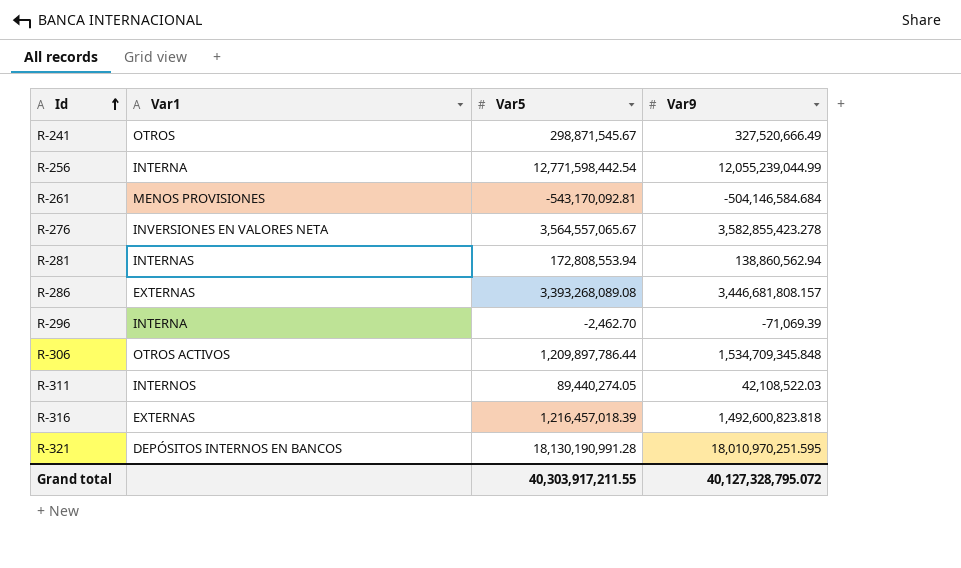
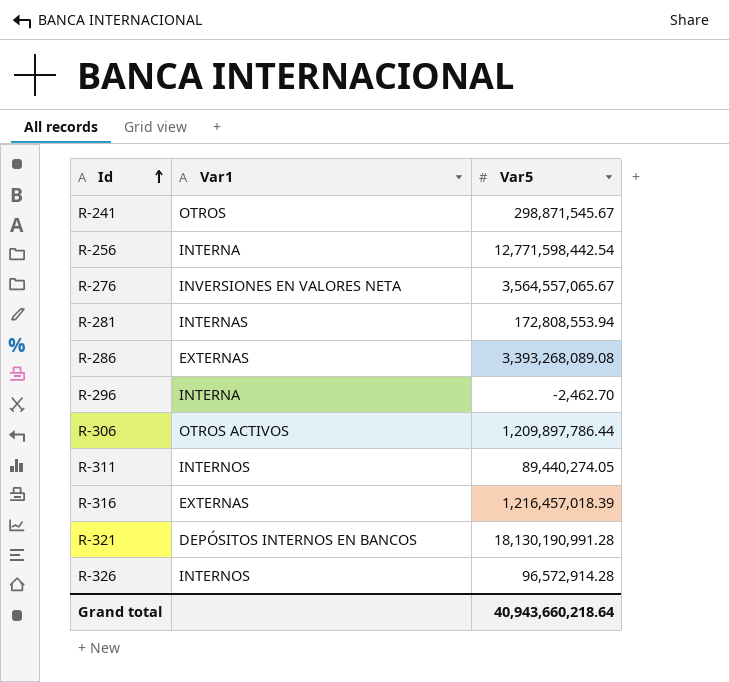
column Var9 | position: 4 -> none
row R-261: MENOS PROVISIONES | -543,170,092.81 | -504,146,584.684 -> none
row R-326: none -> INTERNOS | 96,572,914.28
Grand total | Var5: 40,303,917,211.55 -> 40,943,660,218.64

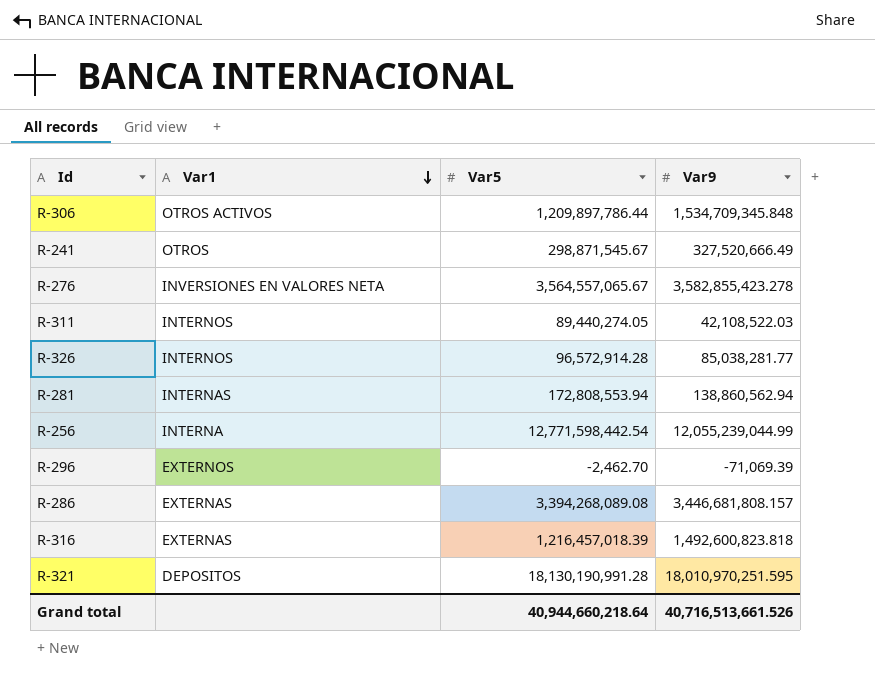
row order: Id ascending -> Var1 descending
column Var9 | position: none -> 4
R-296 | Var1: INTERNA -> EXTERNOS
R-286 | Var5: 3,393,268,089.08 -> 3,394,268,089.08
R-321 | Var1: DEPÓSITOS INTERNOS EN BANCOS -> DEPOSITOS
Grand total | Var5: 40,943,660,218.64 -> 40,944,660,218.64

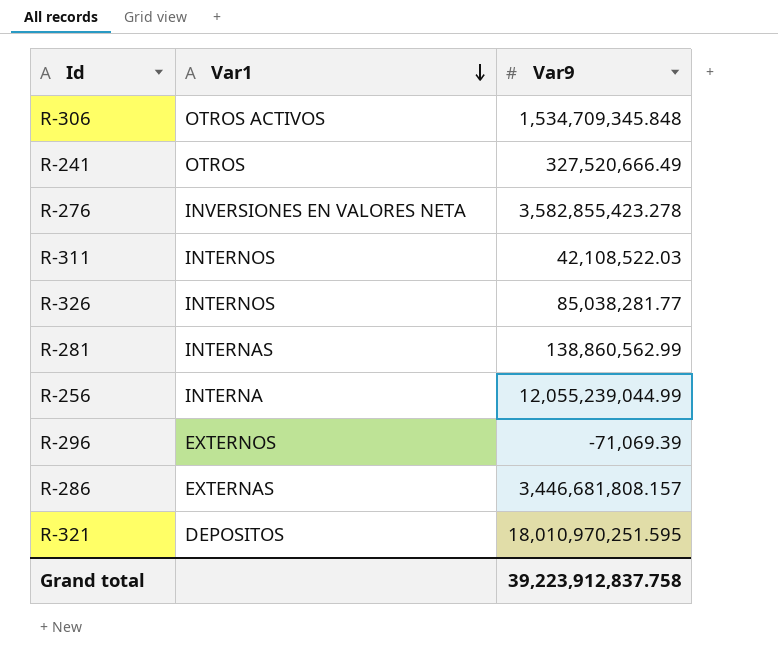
column Var5 | position: 3 -> none
row R-316: EXTERNAS | 1,216,457,018.39 | 1,492,600,823.818 -> none
R-281 | Var9: 138,860,562.94 -> 138,860,562.99
Grand total | Var9: 40,716,513,661.526 -> 39,223,912,837.758

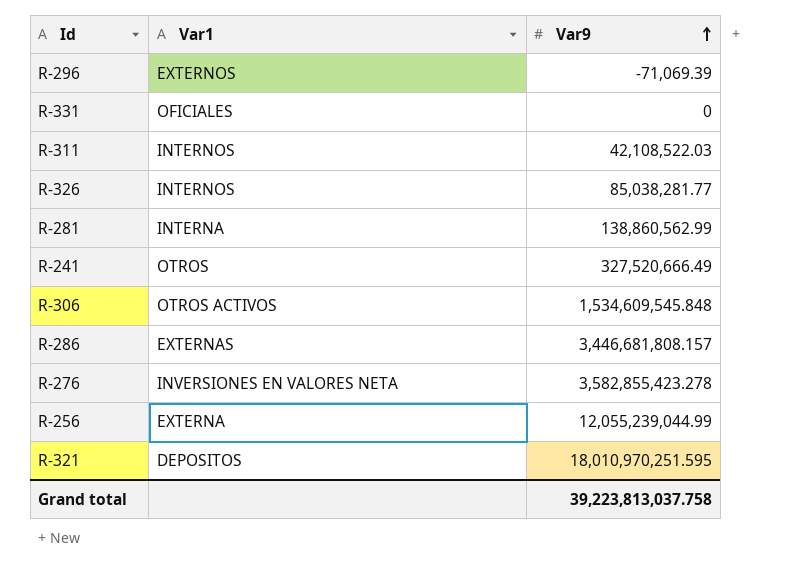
row order: Var1 descending -> Var9 ascending
row R-331: none -> OFICIALES | 0
R-281 | Var1: INTERNAS -> INTERNA
R-306 | Var9: 1,534,709,345.848 -> 1,534,609,545.848
R-256 | Var1: INTERNA -> EXTERNA
Grand total | Var9: 39,223,912,837.758 -> 39,223,813,037.758

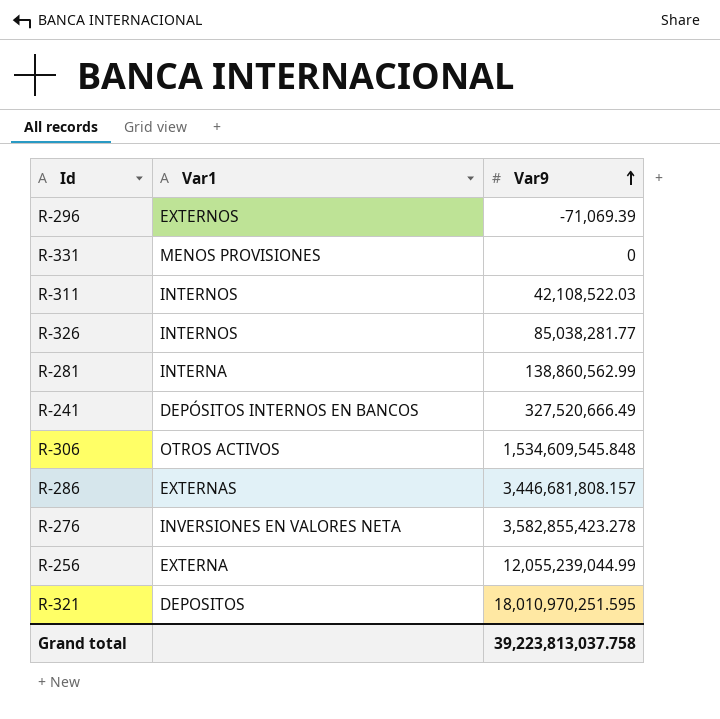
R-331 | Var1: OFICIALES -> MENOS PROVISIONES
R-241 | Var1: OTROS -> DEPÓSITOS INTERNOS EN BANCOS

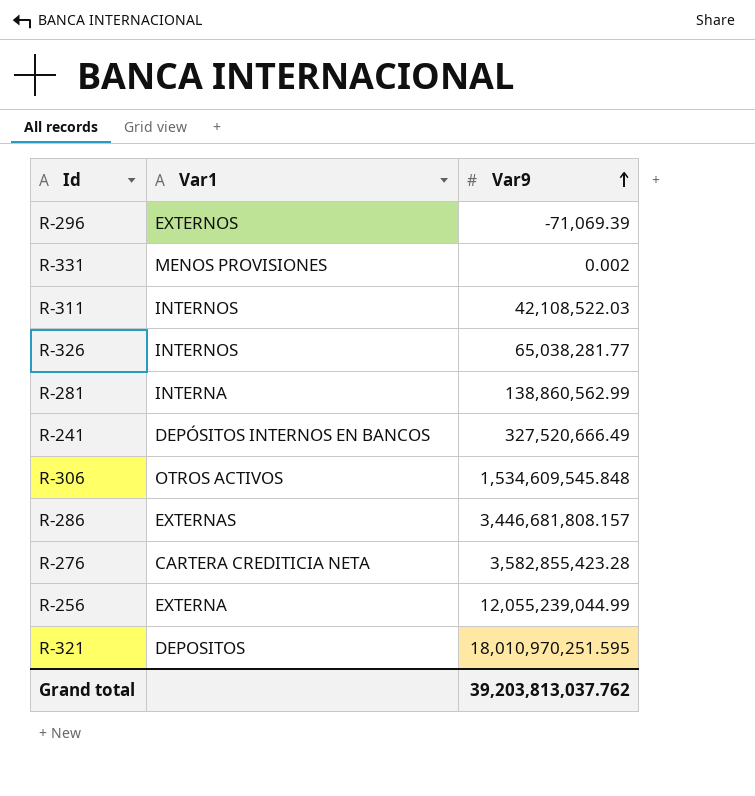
R-331 | Var9: 0 -> 0.002
R-326 | Var9: 85,038,281.77 -> 65,038,281.77
R-276 | Var1: INVERSIONES EN VALORES NETA -> CARTERA CREDITICIA NETA
R-276 | Var9: 3,582,855,423.278 -> 3,582,855,423.28
Grand total | Var9: 39,223,813,037.758 -> 39,203,813,037.762

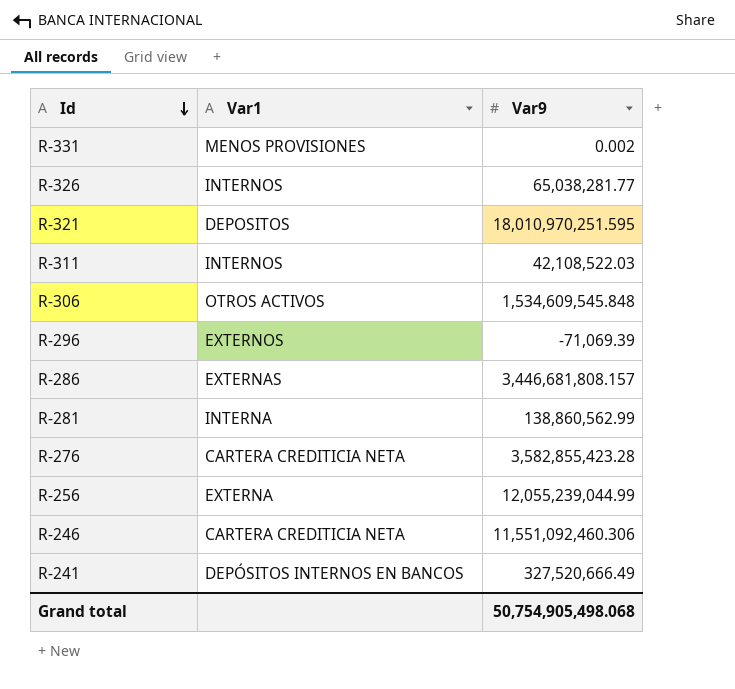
row order: Var9 ascending -> Id descending
row R-246: none -> CARTERA CREDITICIA NETA | 11,551,092,460.306
Grand total | Var9: 39,203,813,037.762 -> 50,754,905,498.068

